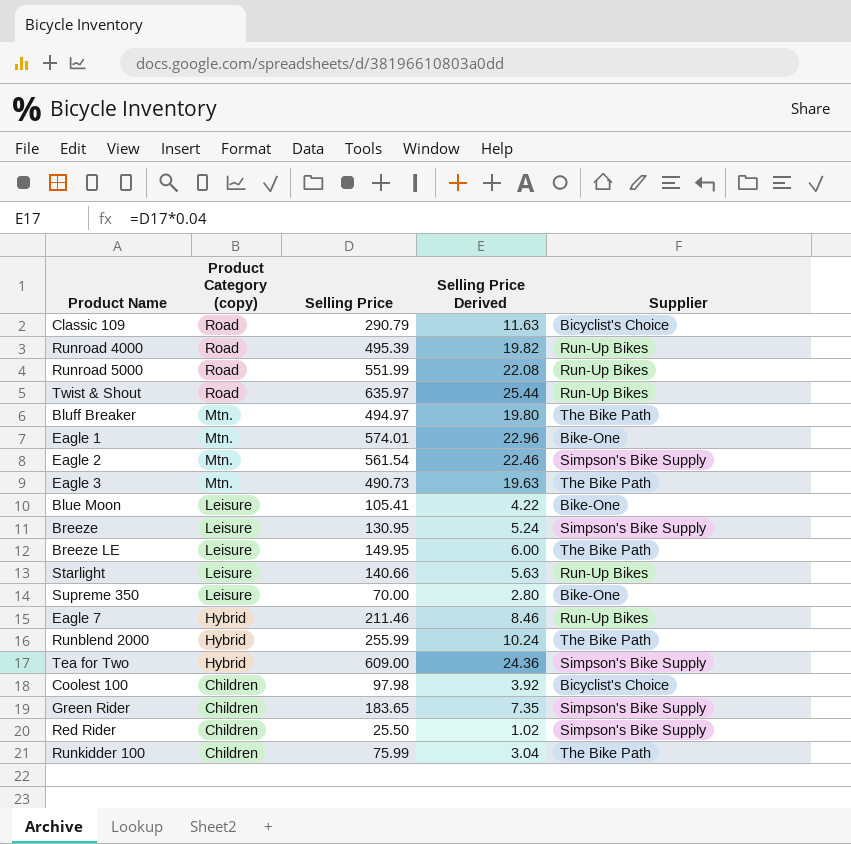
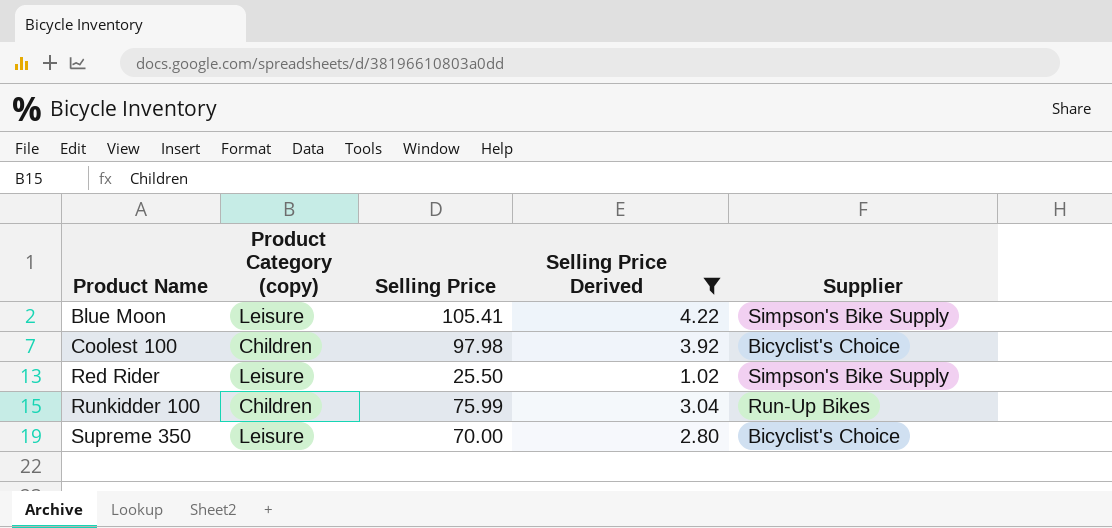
filter: none -> Selling Price Derived <= 4.22
row order: Product Category (copy) descending -> Product Name ascending
Blue Moon | Supplier: Bike-One -> Simpson's Bike Supply
Red Rider | Product Category (copy): Children -> Leisure
Runkidder 100 | Supplier: The Bike Path -> Run-Up Bikes
Supreme 350 | Supplier: Bike-One -> Bicyclist's Choice

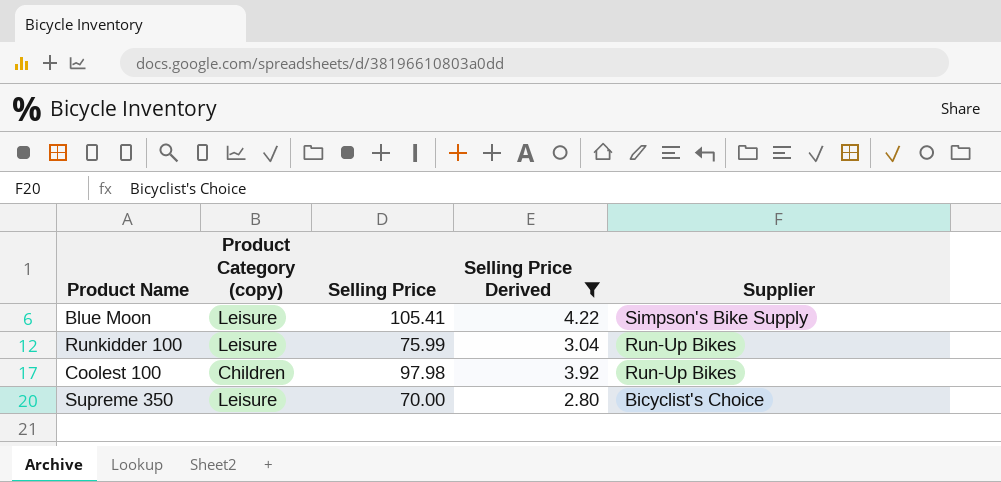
row order: Product Name ascending -> Supplier descending
row Red Rider: Leisure | 25.50 | 1.02 | Simpson's Bike Supply -> none
Runkidder 100 | Product Category (copy): Children -> Leisure
Coolest 100 | Supplier: Bicyclist's Choice -> Run-Up Bikes

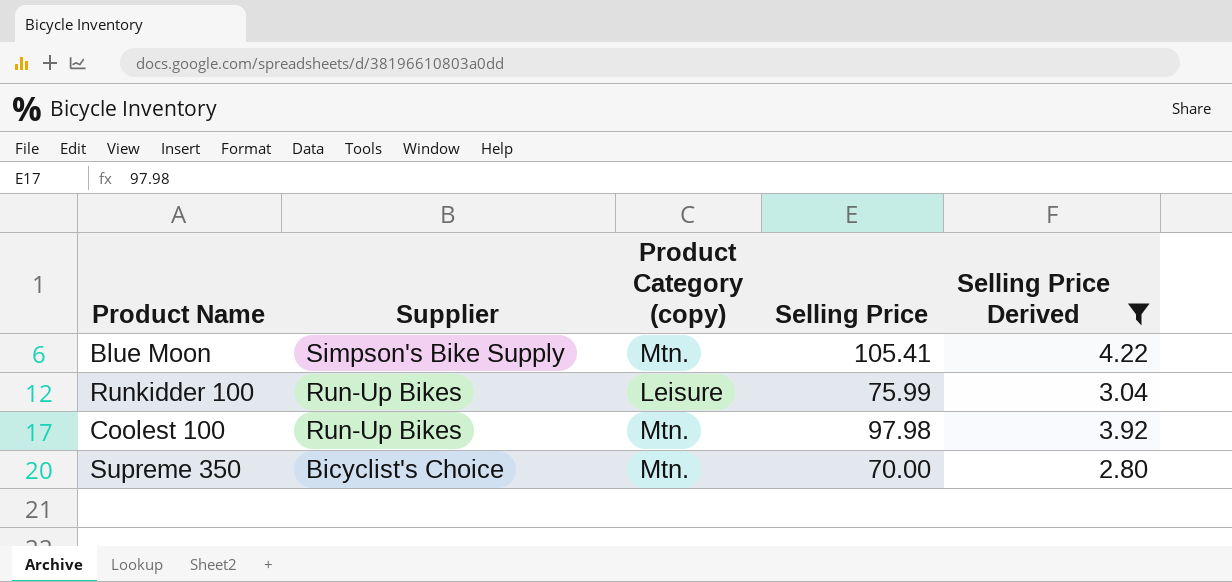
column Supplier | position: 5 -> 2
Blue Moon | Product Category (copy): Leisure -> Mtn.
Coolest 100 | Product Category (copy): Children -> Mtn.
Supreme 350 | Product Category (copy): Leisure -> Mtn.

